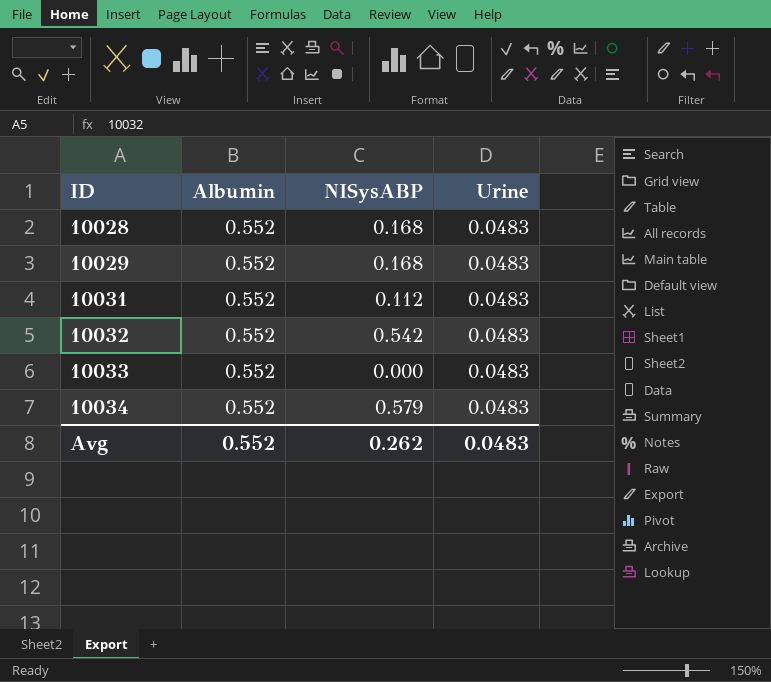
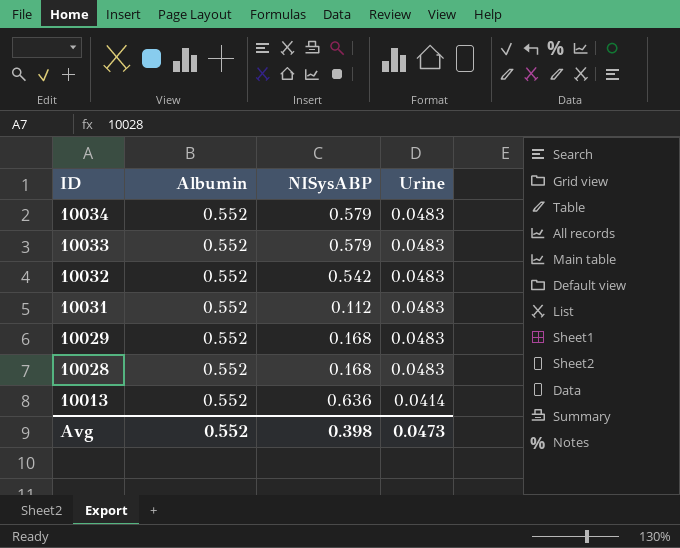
row order: ID ascending -> ID descending
10033 | NISysABP: 0.000 -> 0.579
row 10013: none -> 0.552 | 0.636 | 0.0414
Avg | NISysABP: 0.262 -> 0.398
Avg | Urine: 0.0483 -> 0.0473

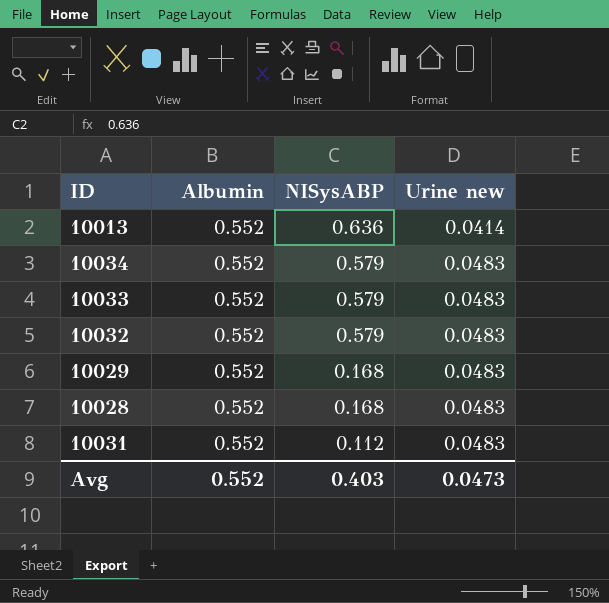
row order: ID descending -> NISysABP descending
column name: Urine -> Urine new
10032 | NISysABP: 0.542 -> 0.579
Avg | NISysABP: 0.398 -> 0.403

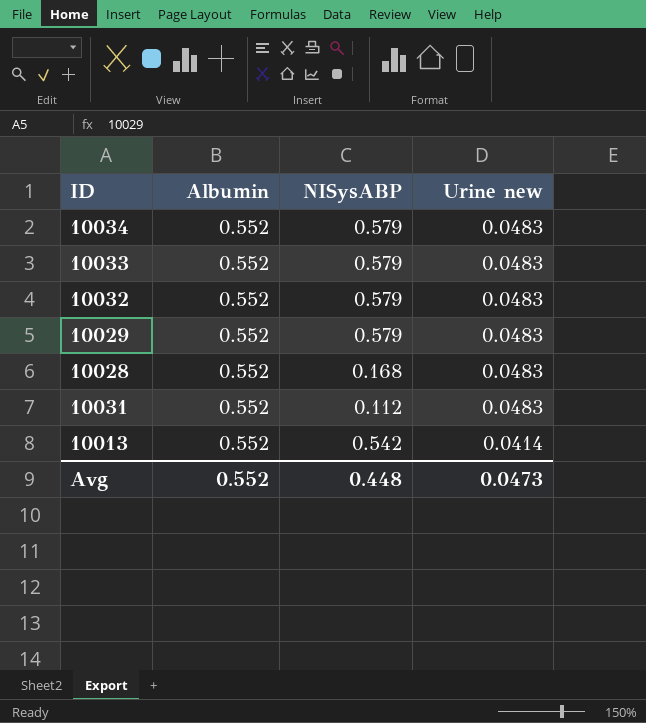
row order: NISysABP descending -> Urine new descending
10029 | NISysABP: 0.168 -> 0.579
10013 | NISysABP: 0.636 -> 0.542
Avg | NISysABP: 0.403 -> 0.448

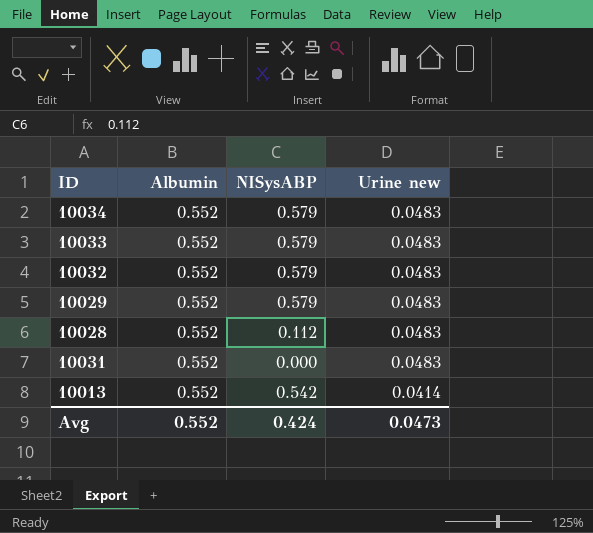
10028 | NISysABP: 0.168 -> 0.112
10031 | NISysABP: 0.112 -> 0.000
Avg | NISysABP: 0.448 -> 0.424

